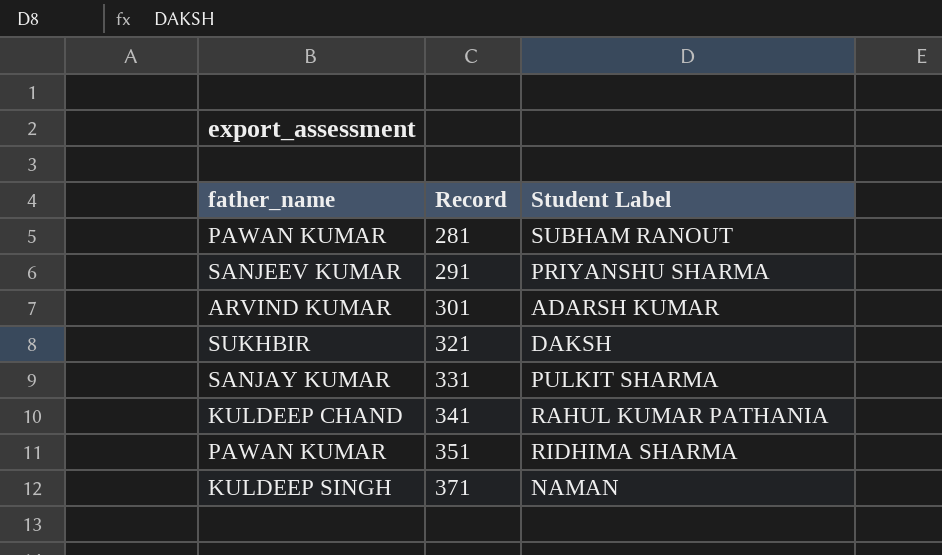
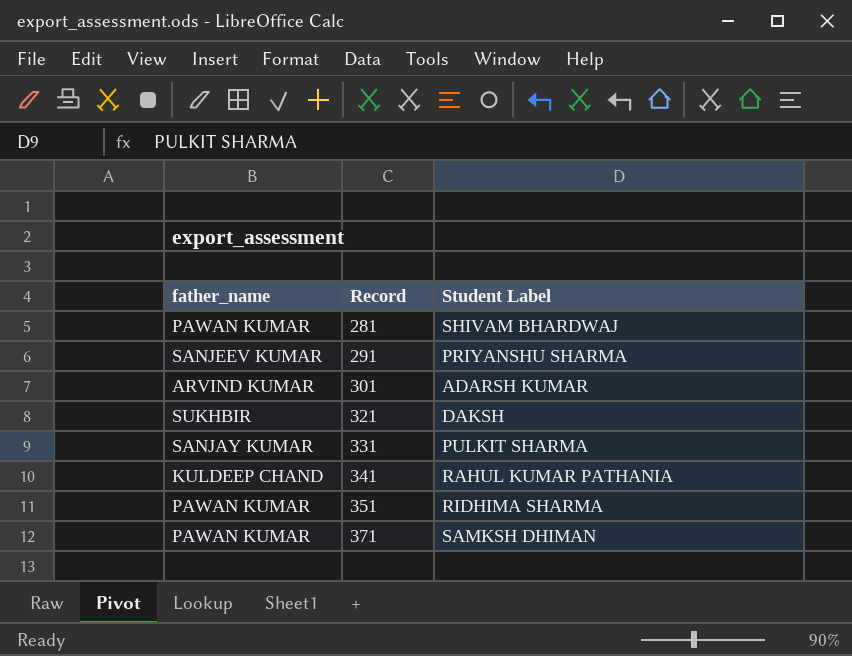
281 | Student Label: SUBHAM RANOUT -> SHIVAM BHARDWAJ
371 | father_name: KULDEEP SINGH -> PAWAN KUMAR
371 | Student Label: NAMAN -> SAMKSH DHIMAN

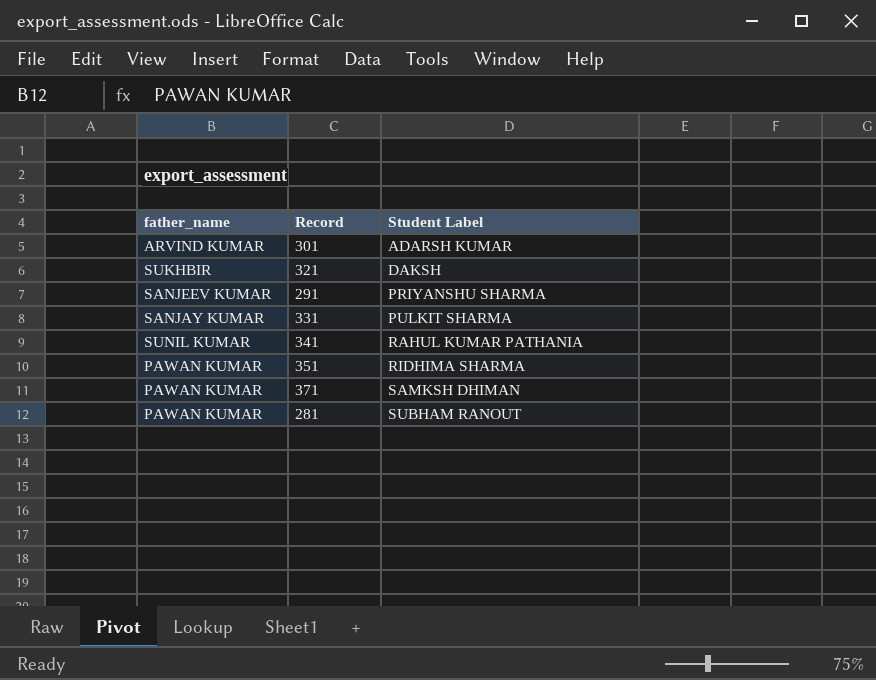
row order: Record ascending -> Student Label ascending
341 | father_name: KULDEEP CHAND -> SUNIL KUMAR
281 | Student Label: SHIVAM BHARDWAJ -> SUBHAM RANOUT

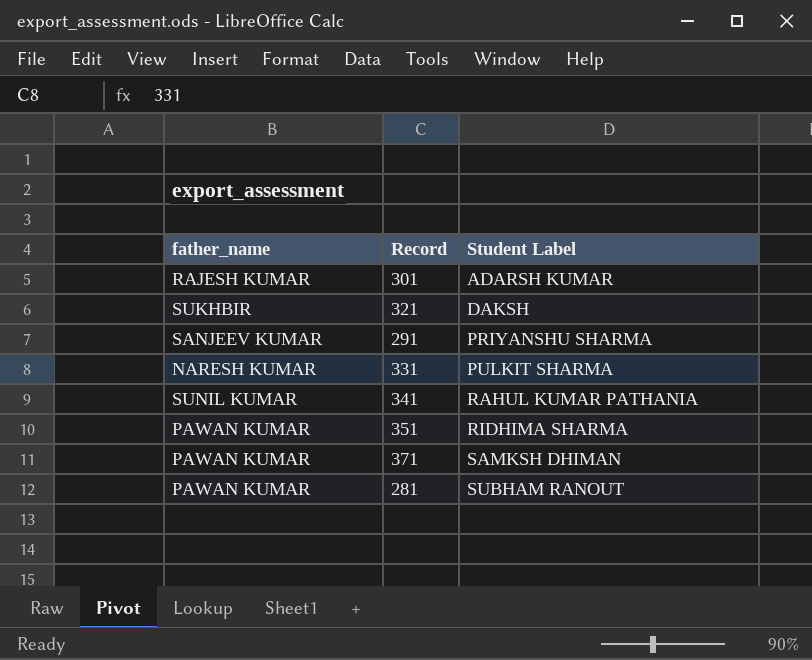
301 | father_name: ARVIND KUMAR -> RAJESH KUMAR
331 | father_name: SANJAY KUMAR -> NARESH KUMAR

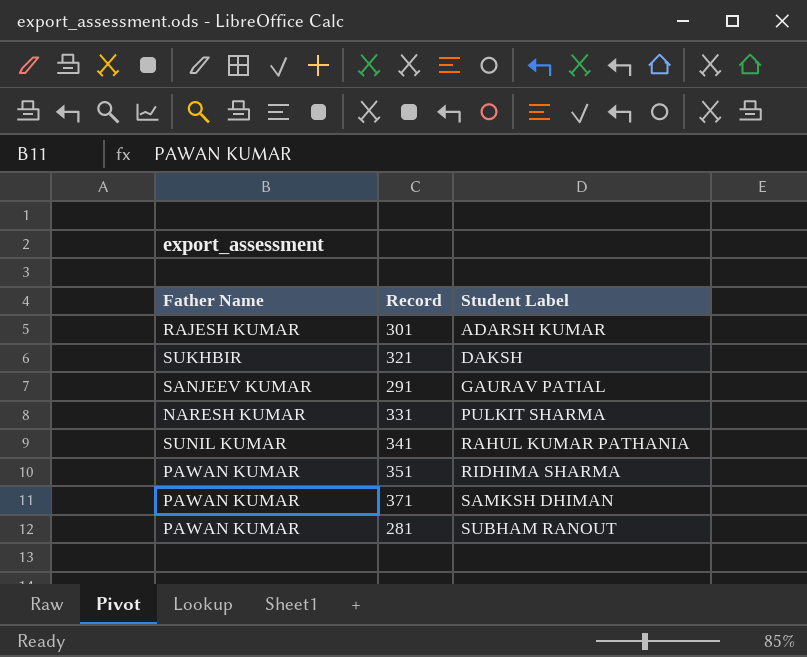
column name: father_name -> Father Name
291 | Student Label: PRIYANSHU SHARMA -> GAURAV PATIAL

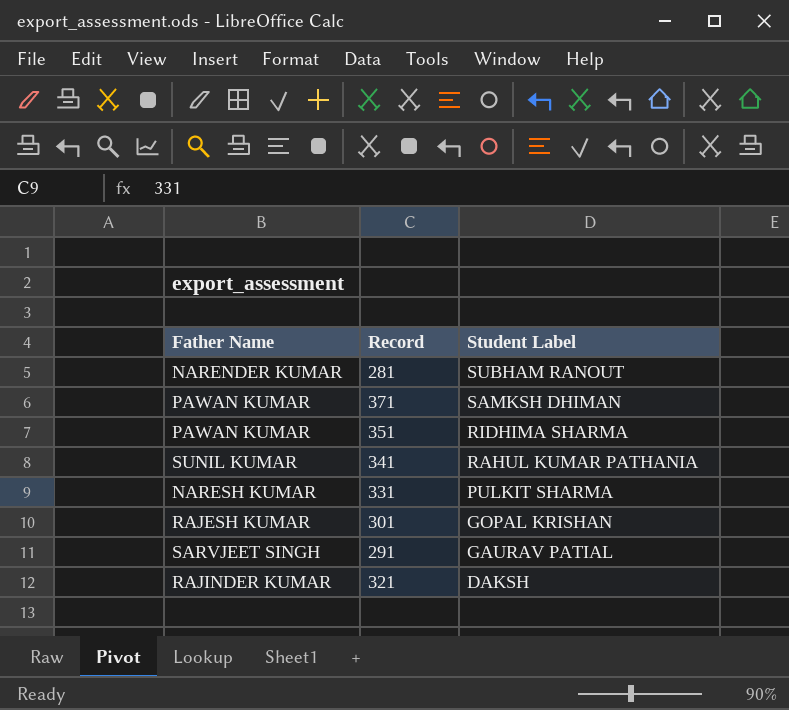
row order: Student Label ascending -> Student Label descending
281 | Father Name: PAWAN KUMAR -> NARENDER KUMAR
301 | Student Label: ADARSH KUMAR -> GOPAL KRISHAN
291 | Father Name: SANJEEV KUMAR -> SARVJEET SINGH
321 | Father Name: SUKHBIR -> RAJINDER KUMAR

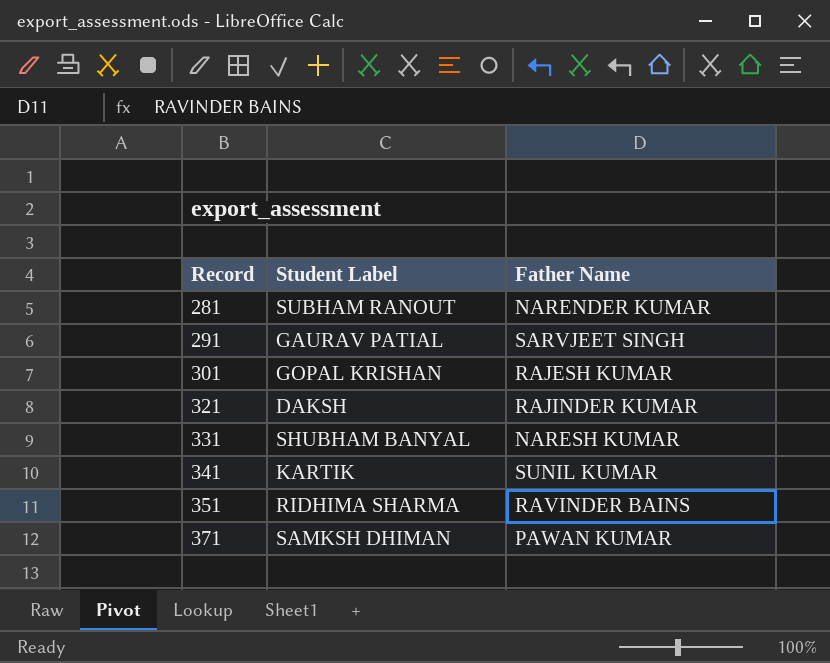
row order: Student Label descending -> Record ascending
column Father Name | position: 1 -> 3
331 | Student Label: PULKIT SHARMA -> SHUBHAM BANYAL
341 | Student Label: RAHUL KUMAR PATHANIA -> KARTIK
351 | Father Name: PAWAN KUMAR -> RAVINDER BAINS

